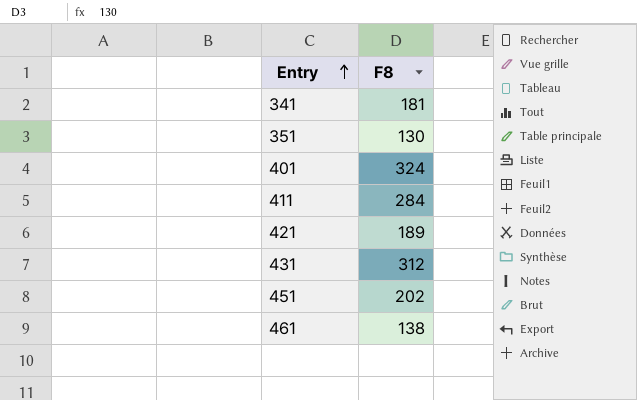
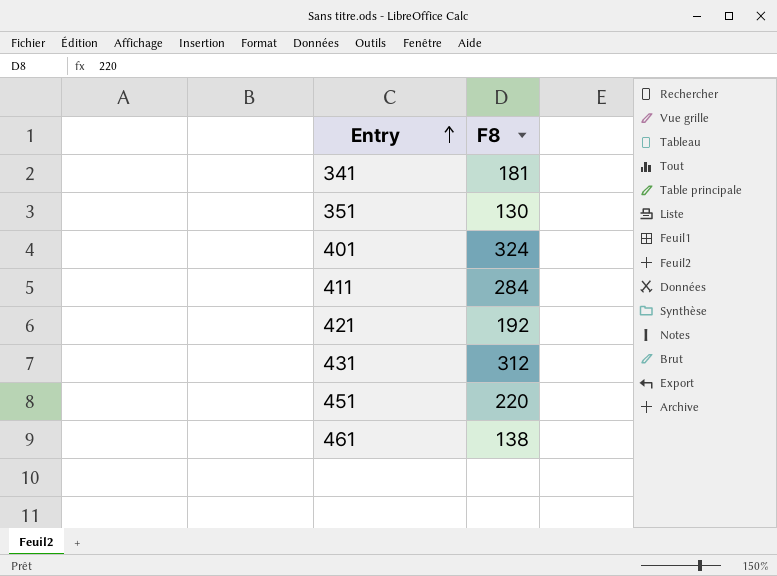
421 | F8: 189 -> 192
451 | F8: 202 -> 220

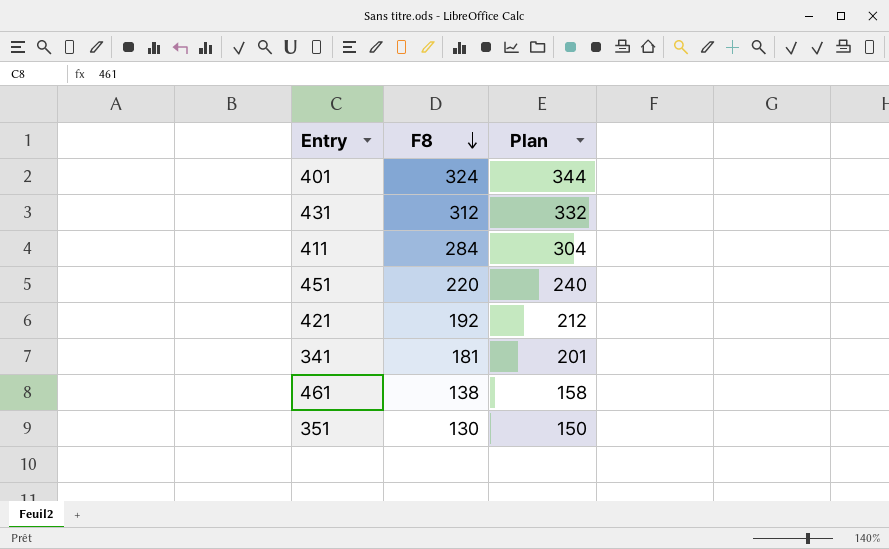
row order: Entry ascending -> F8 descending
column Plan | formula: none -> [F8] + 20

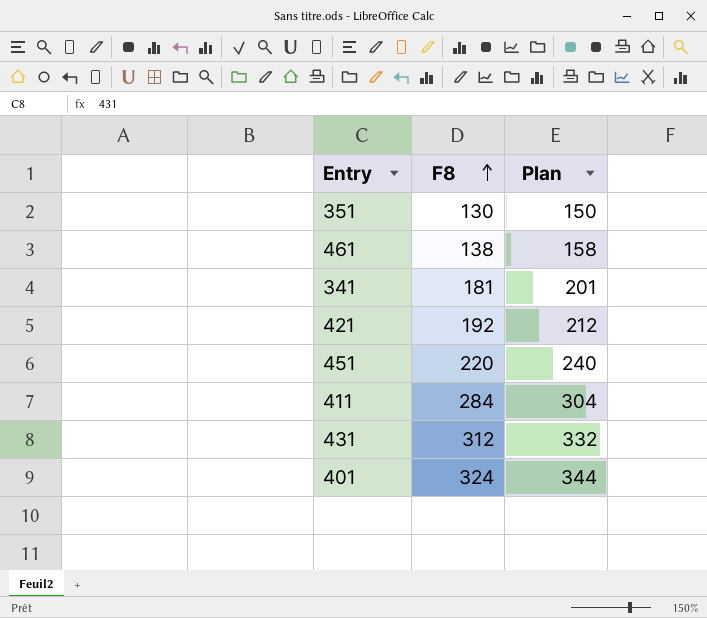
row order: F8 descending -> F8 ascending

